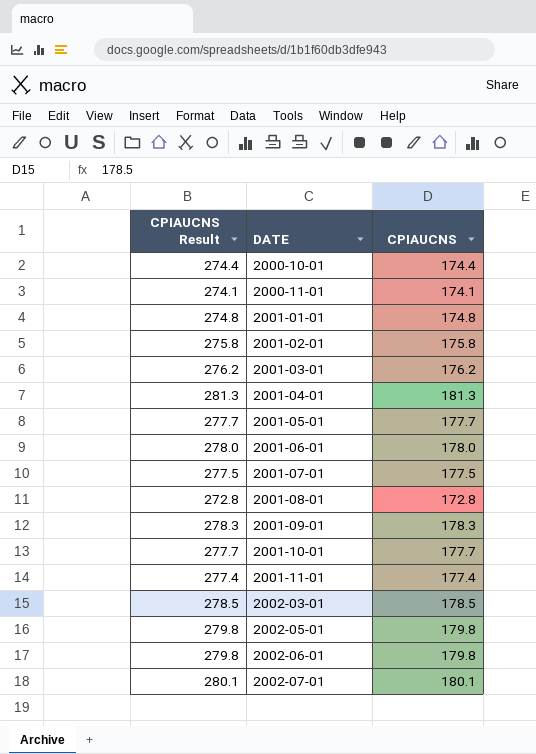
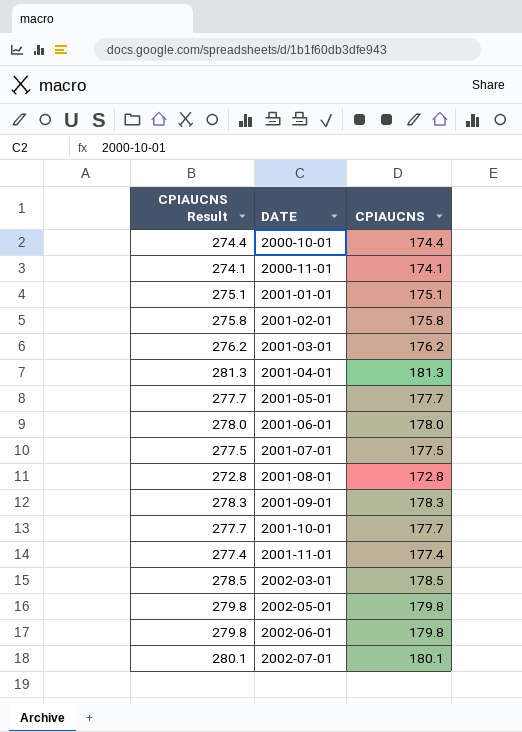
2001-01-01 | CPIAUCNS Result: 274.8 -> 275.1
2001-01-01 | CPIAUCNS: 174.8 -> 175.1

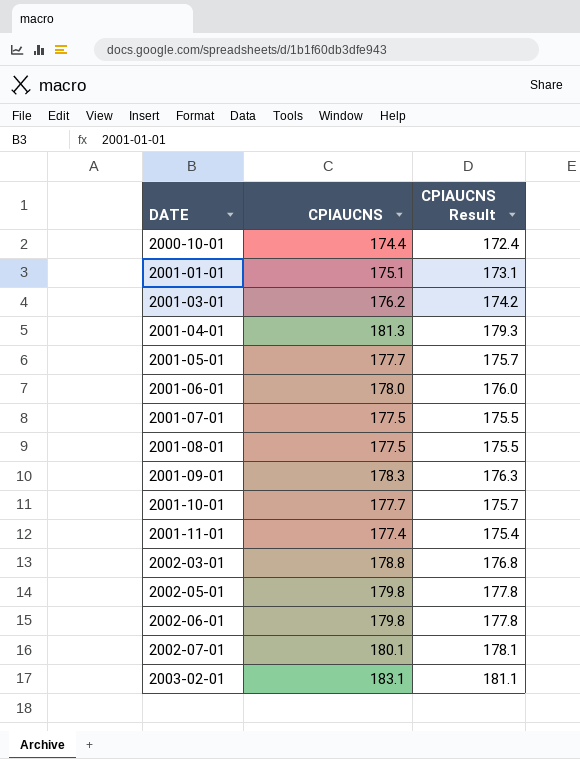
column CPIAUCNS Result | formula: [CPIAUCNS] + 100 -> [CPIAUCNS] - 2
column CPIAUCNS Result | position: 1 -> 3
row 2000-11-01: 274.1 | 174.1 -> none
row 2001-02-01: 275.8 | 175.8 -> none
2001-08-01 | CPIAUCNS: 172.8 -> 177.5
2002-03-01 | CPIAUCNS: 178.5 -> 178.8
row 2003-02-01: none -> 183.1 | 181.1

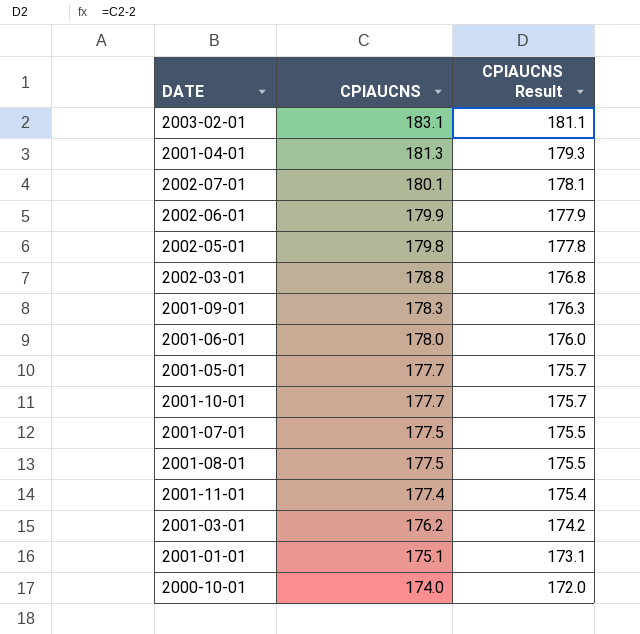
row order: DATE ascending -> CPIAUCNS descending
2002-06-01 | CPIAUCNS: 179.8 -> 179.9
2002-06-01 | CPIAUCNS Result: 177.8 -> 177.9
2000-10-01 | CPIAUCNS: 174.4 -> 174.0
2000-10-01 | CPIAUCNS Result: 172.4 -> 172.0

